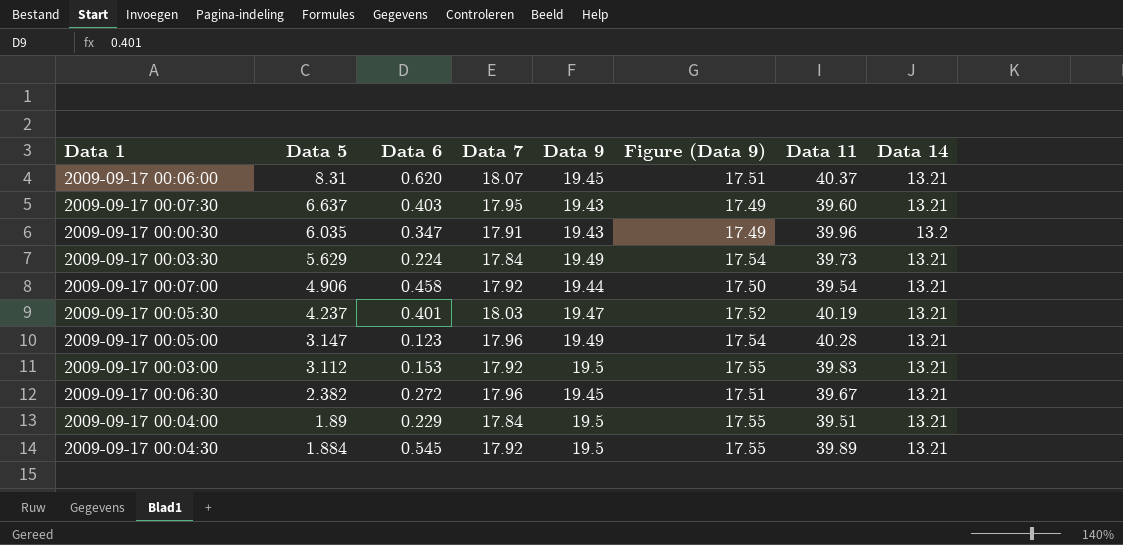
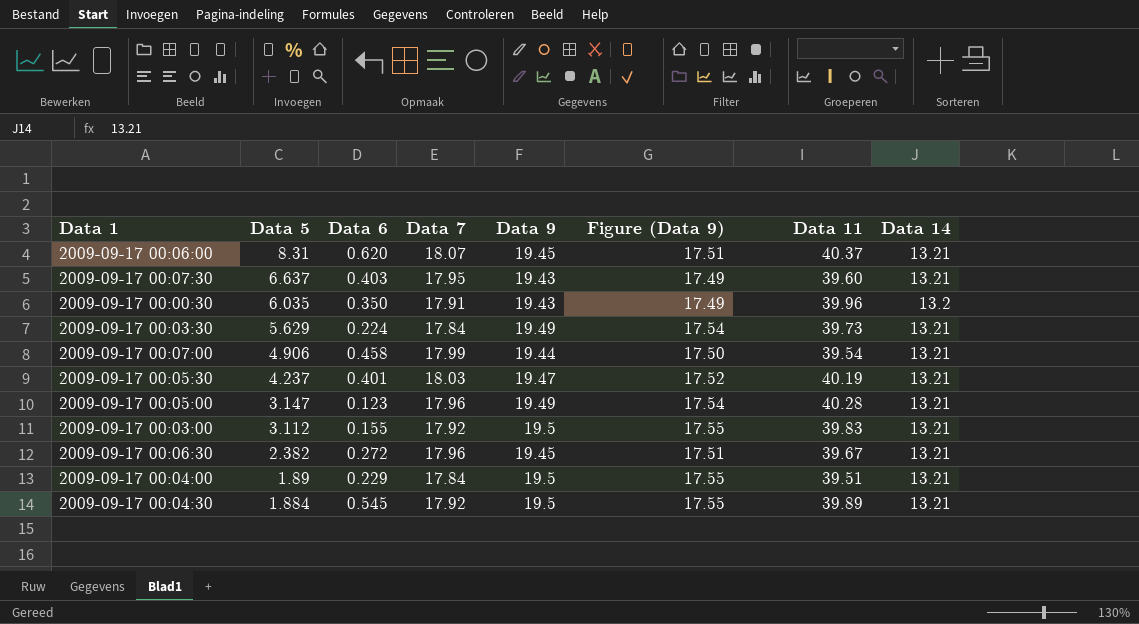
2009-09-17 00:00:30 | Data 6: 0.347 -> 0.350
2009-09-17 00:07:00 | Data 7: 17.92 -> 17.99
2009-09-17 00:03:00 | Data 6: 0.153 -> 0.155

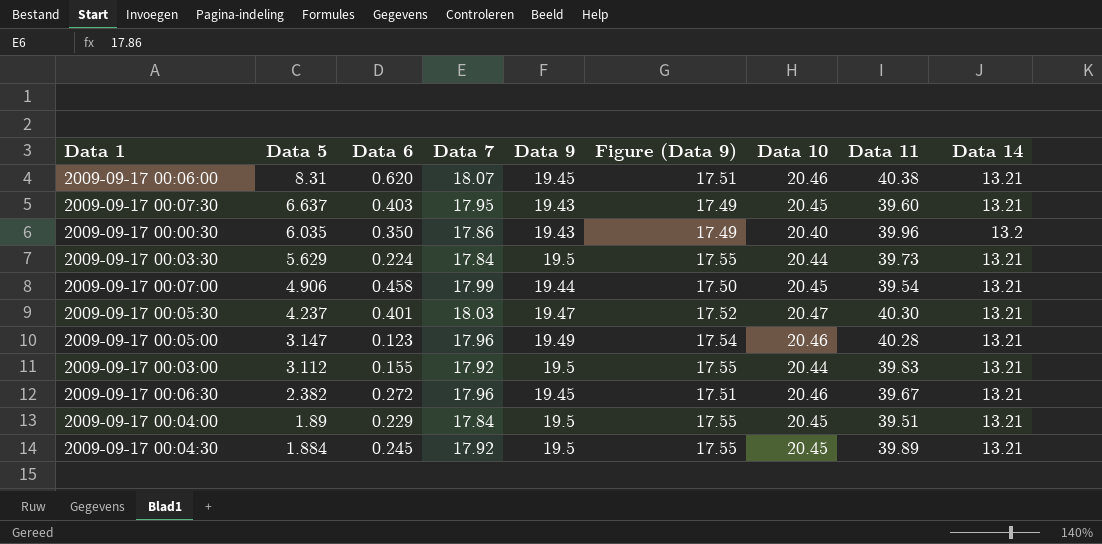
column Data 10 | position: none -> 7
2009-09-17 00:06:00 | Data 11: 40.37 -> 40.38
2009-09-17 00:00:30 | Data 7: 17.91 -> 17.86
2009-09-17 00:03:30 | Data 9: 19.49 -> 19.5
2009-09-17 00:03:30 | Figure (Data 9): 17.54 -> 17.55
2009-09-17 00:05:30 | Data 11: 40.19 -> 40.30
2009-09-17 00:04:30 | Data 6: 0.545 -> 0.245

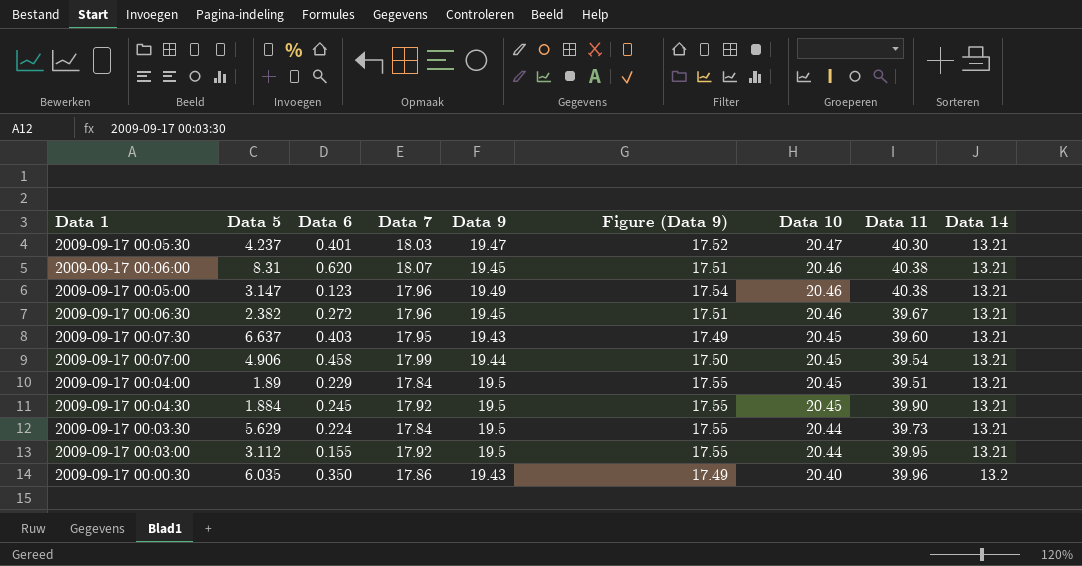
row order: Data 5 descending -> Data 10 descending
2009-09-17 00:05:00 | Data 11: 40.28 -> 40.38
2009-09-17 00:04:30 | Data 11: 39.89 -> 39.90
2009-09-17 00:03:00 | Data 11: 39.83 -> 39.95

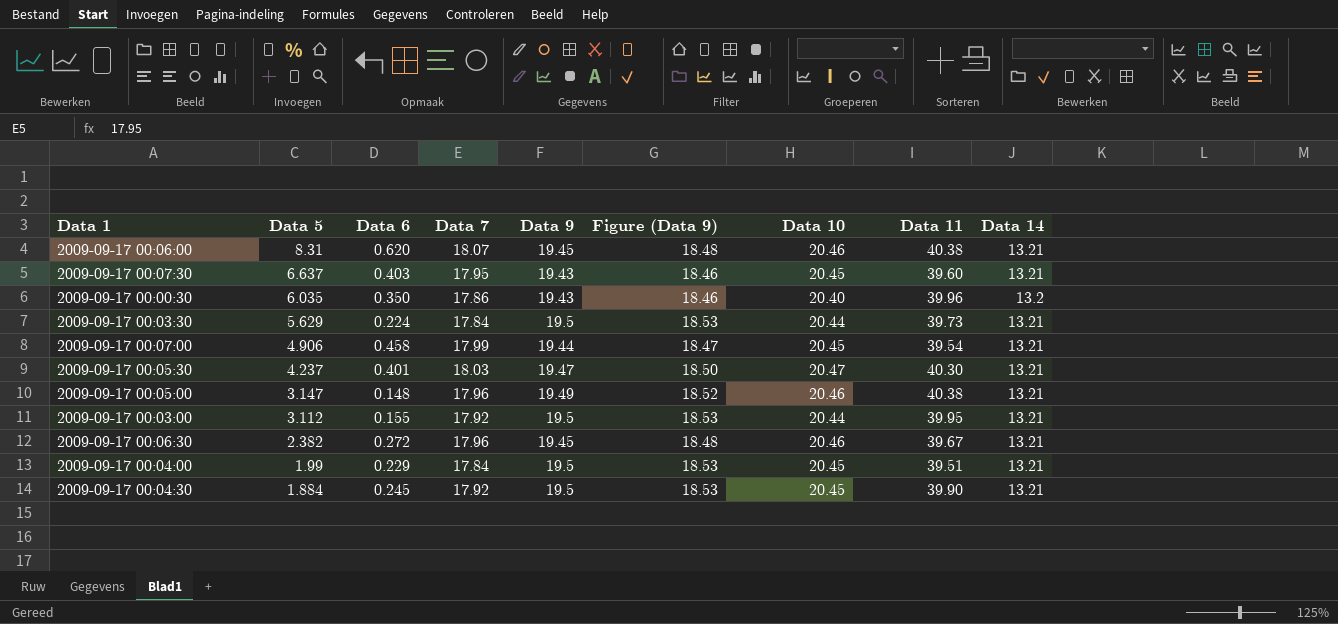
row order: Data 10 descending -> Data 5 descending
column Figure (Data 9) | formula: [Data 9] * 0.9 -> [Data 9] * 0.95
2009-09-17 00:05:00 | Data 6: 0.123 -> 0.148
2009-09-17 00:04:00 | Data 5: 1.89 -> 1.99

